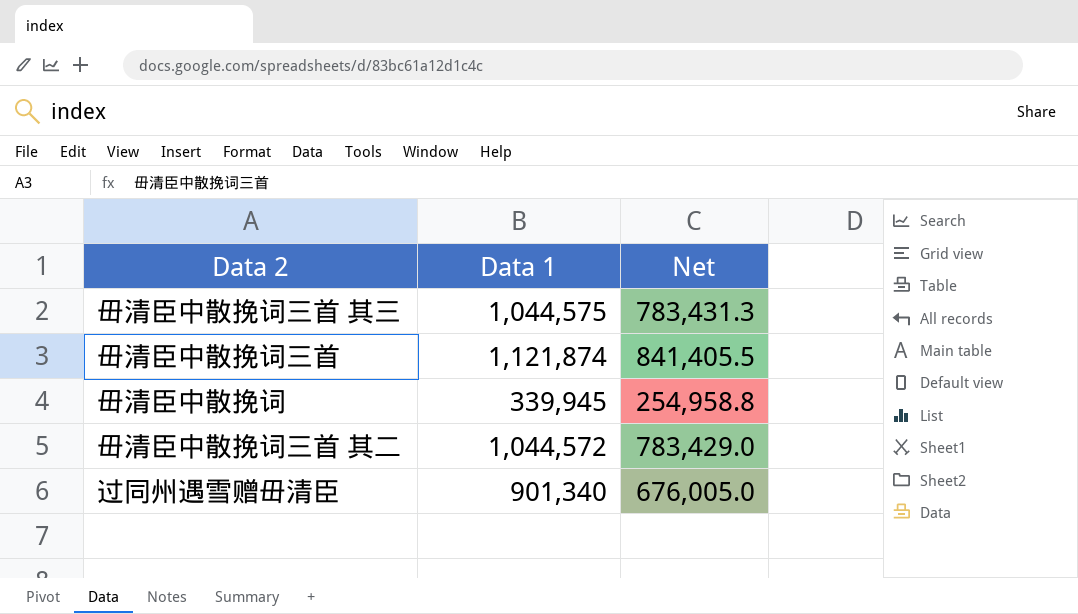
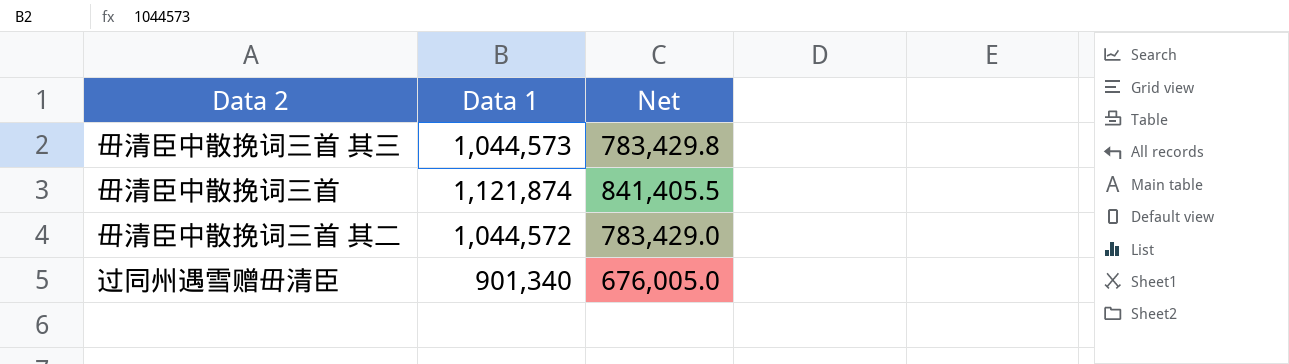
row 毌清臣中散挽词: 339,945 | 254,958.8 -> none
毌清臣中散挽词三首 其三 | Data 1: 1,044,575 -> 1,044,573
毌清臣中散挽词三首 其三 | Net: 783,431.3 -> 783,429.8

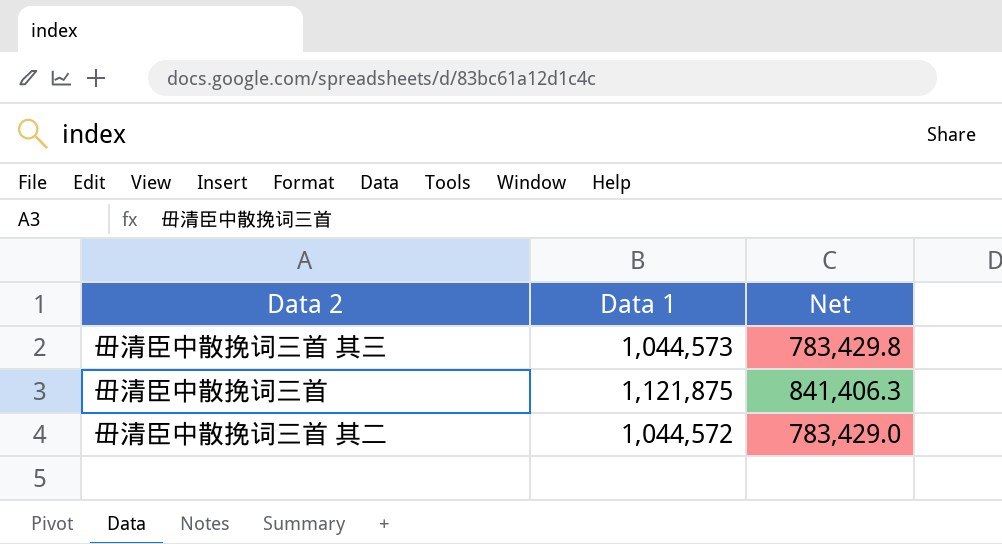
row 过同州遇雪赠毌清臣: 901,340 | 676,005.0 -> none
毌清臣中散挽词三首 | Data 1: 1,121,874 -> 1,121,875
毌清臣中散挽词三首 | Net: 841,405.5 -> 841,406.3

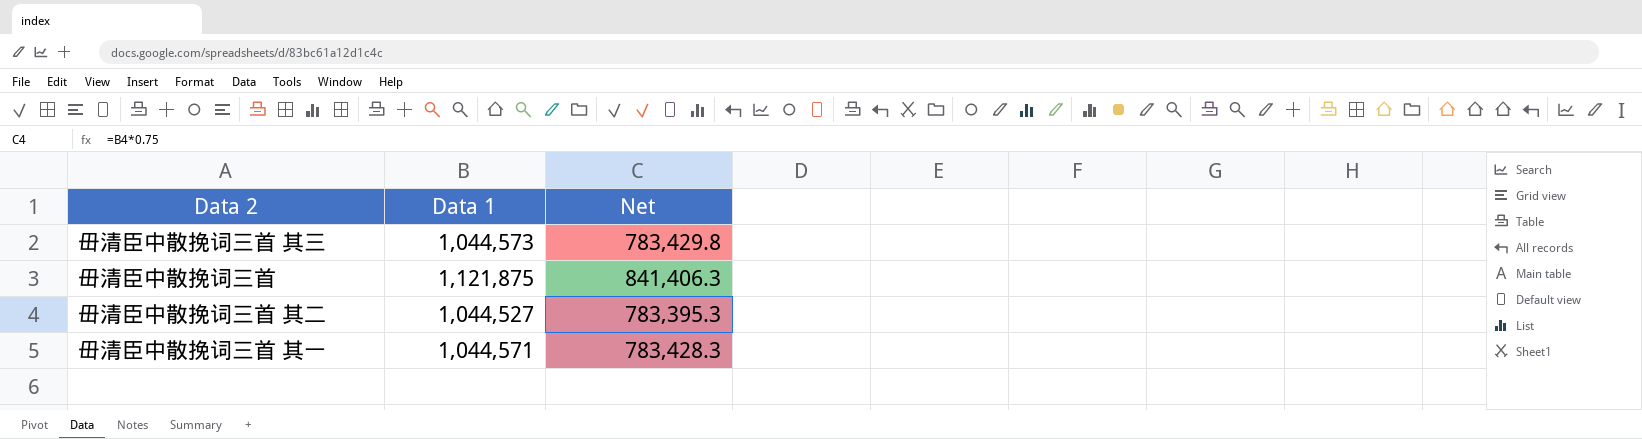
毌清臣中散挽词三首 其二 | Data 1: 1,044,572 -> 1,044,527
毌清臣中散挽词三首 其二 | Net: 783,429.0 -> 783,395.3
row 毌清臣中散挽词三首 其一: none -> 1,044,571 | 783,428.3

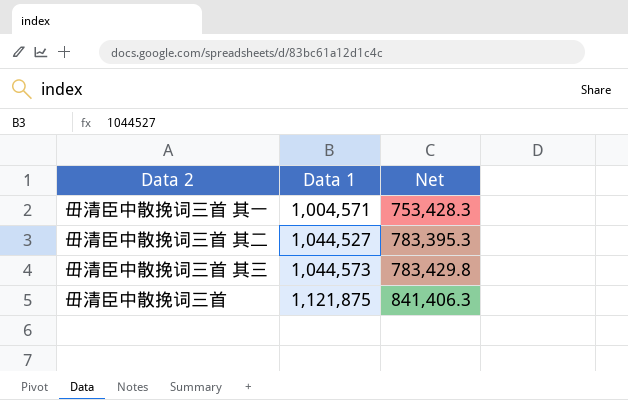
row order: none -> Data 1 ascending
毌清臣中散挽词三首 其一 | Data 1: 1,044,571 -> 1,004,571
毌清臣中散挽词三首 其一 | Net: 783,428.3 -> 753,428.3

